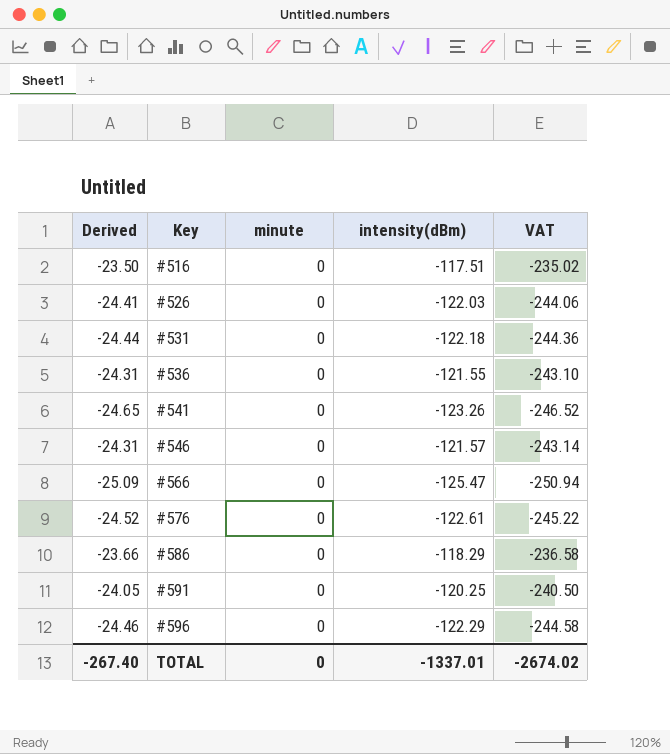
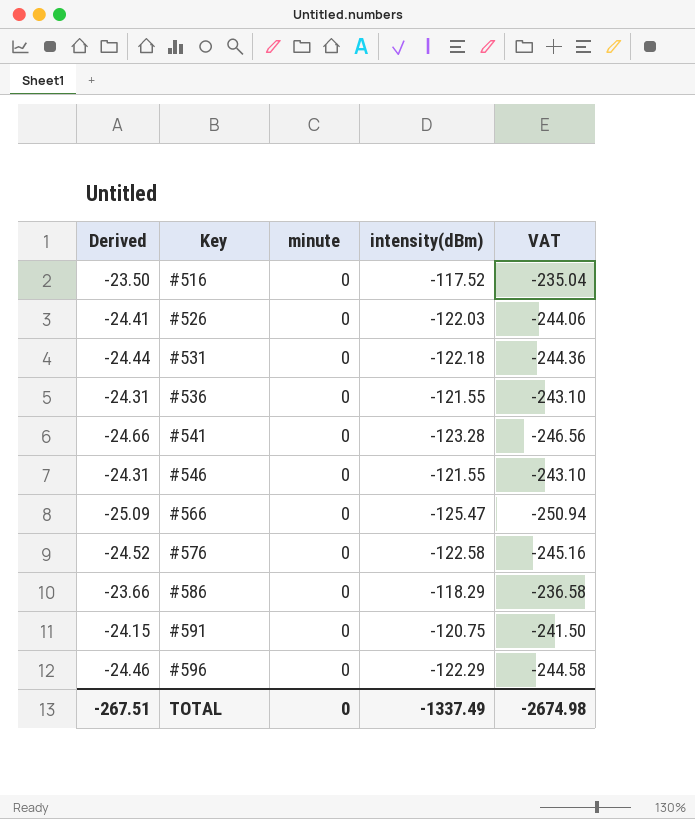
#516 | intensity(dBm): -117.51 -> -117.52
#516 | VAT: -235.02 -> -235.04
#541 | Derived: -24.65 -> -24.66
#541 | intensity(dBm): -123.26 -> -123.28
#541 | VAT: -246.52 -> -246.56
#546 | intensity(dBm): -121.57 -> -121.55
#546 | VAT: -243.14 -> -243.10
#576 | intensity(dBm): -122.61 -> -122.58
#576 | VAT: -245.22 -> -245.16
#591 | Derived: -24.05 -> -24.15
#591 | intensity(dBm): -120.25 -> -120.75
#591 | VAT: -240.50 -> -241.50
TOTAL | Derived: -267.40 -> -267.51
TOTAL | intensity(dBm): -1337.01 -> -1337.49
TOTAL | VAT: -2674.02 -> -2674.98

